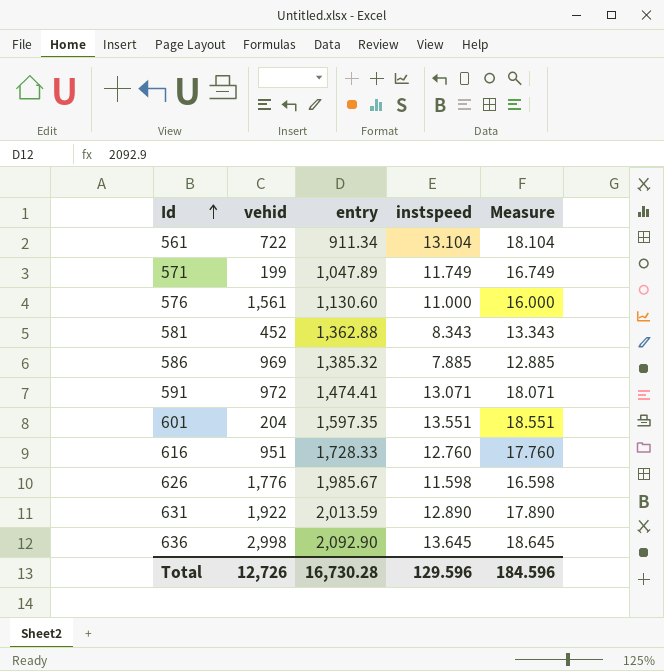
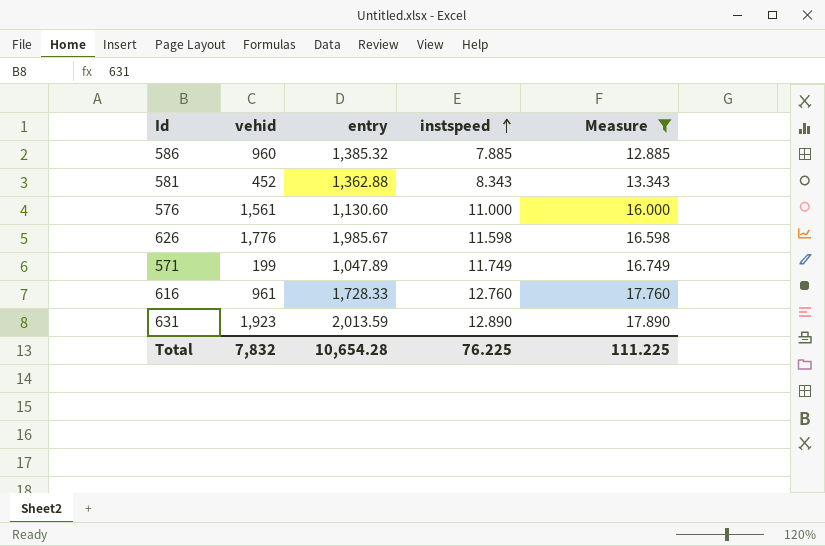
filter: none -> Measure <= 17.890
row order: Id ascending -> instspeed ascending
586 | vehid: 969 -> 960
616 | vehid: 951 -> 961
631 | vehid: 1,922 -> 1,923
Total | vehid: 12,726 -> 7,832
Total | entry: 16,730.28 -> 10,654.28
Total | instspeed: 129.596 -> 76.225
Total | Measure: 184.596 -> 111.225

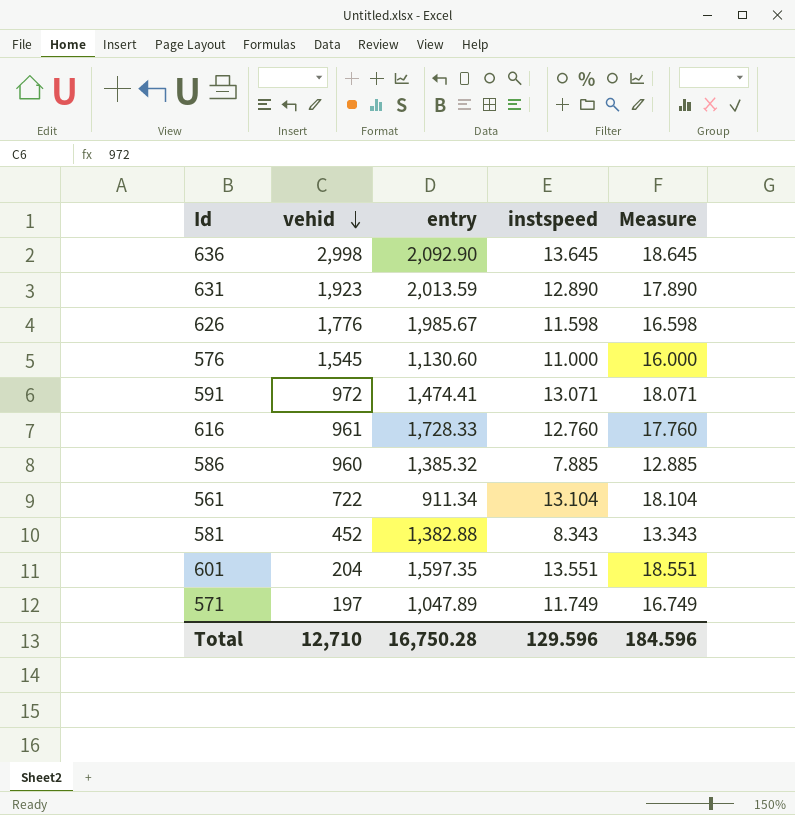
filter: Measure <= 17.890 -> none
row order: instspeed ascending -> vehid descending
576 | vehid: 1,561 -> 1,545
581 | entry: 1,362.88 -> 1,382.88
571 | vehid: 199 -> 197
Total | vehid: 7,832 -> 12,710
Total | entry: 10,654.28 -> 16,750.28
Total | instspeed: 76.225 -> 129.596
Total | Measure: 111.225 -> 184.596

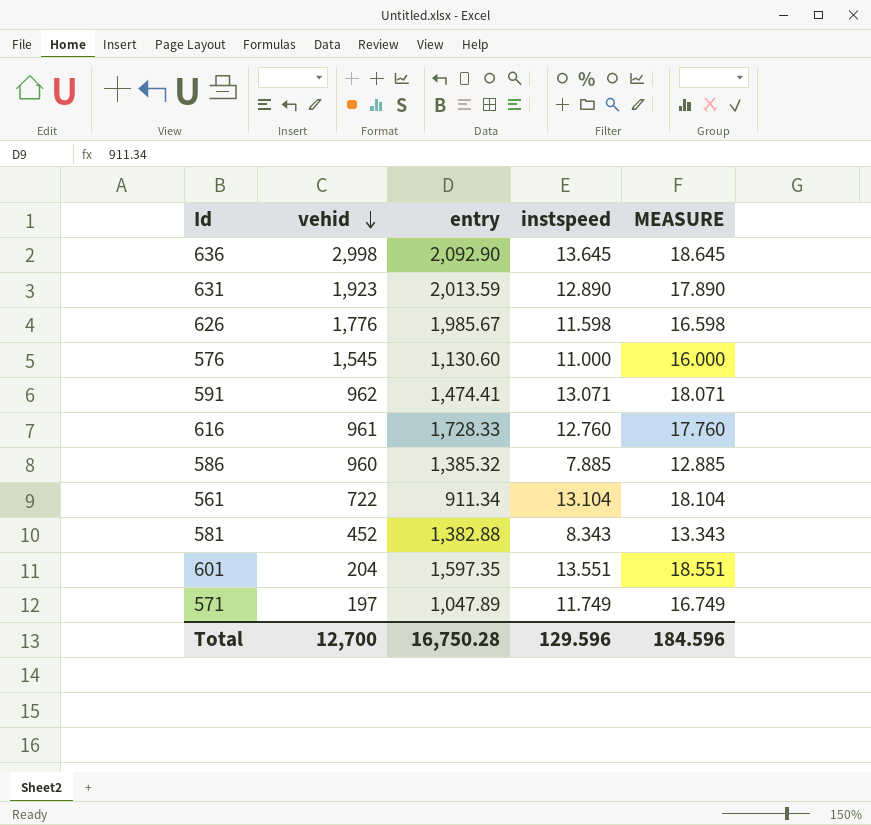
column name: Measure -> MEASURE
591 | vehid: 972 -> 962
Total | vehid: 12,710 -> 12,700

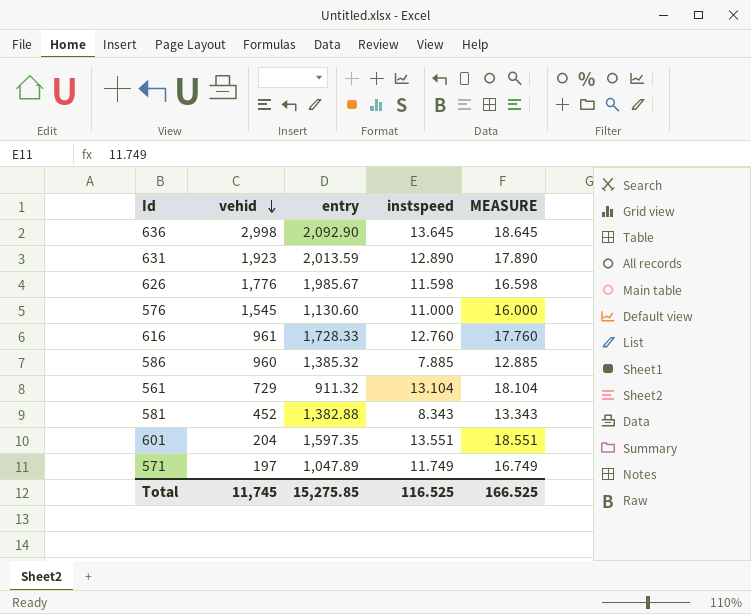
row 591: 962 | 1,474.41 | 13.071 | 18.071 -> none
561 | vehid: 722 -> 729
561 | entry: 911.34 -> 911.32
Total | vehid: 12,700 -> 11,745
Total | entry: 16,750.28 -> 15,275.85
Total | instspeed: 129.596 -> 116.525
Total | MEASURE: 184.596 -> 166.525

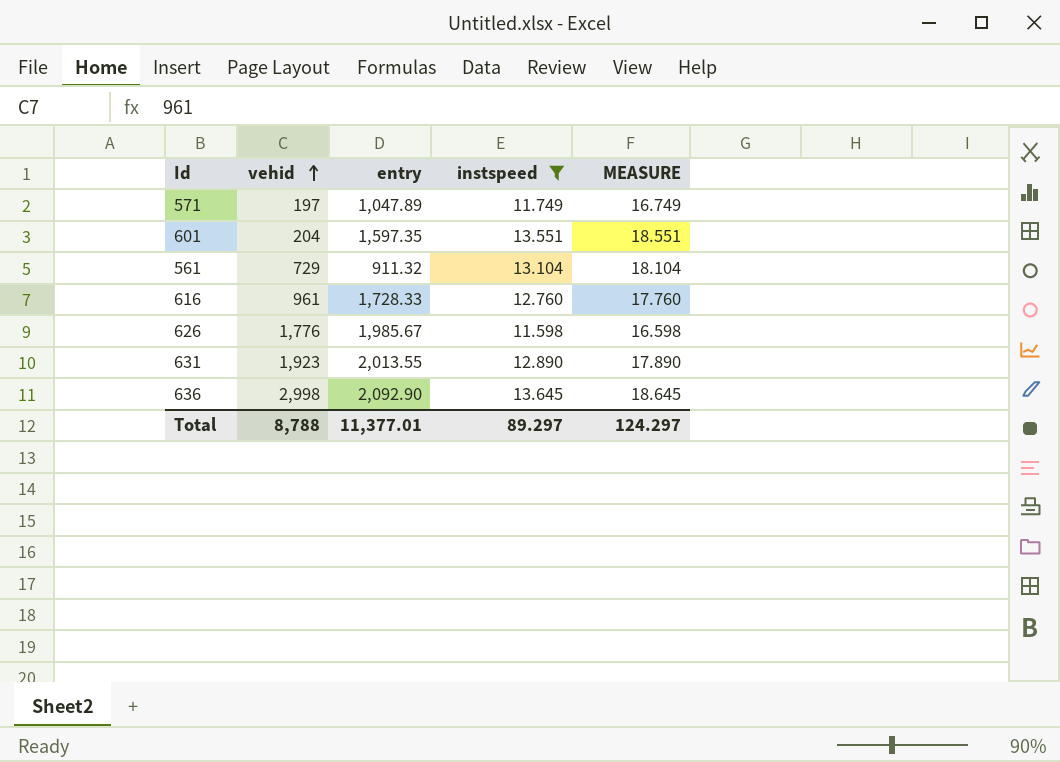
filter: none -> instspeed >= 11.598
row order: vehid descending -> vehid ascending
631 | entry: 2,013.59 -> 2,013.55
Total | vehid: 11,745 -> 8,788
Total | entry: 15,275.85 -> 11,377.01
Total | instspeed: 116.525 -> 89.297
Total | MEASURE: 166.525 -> 124.297

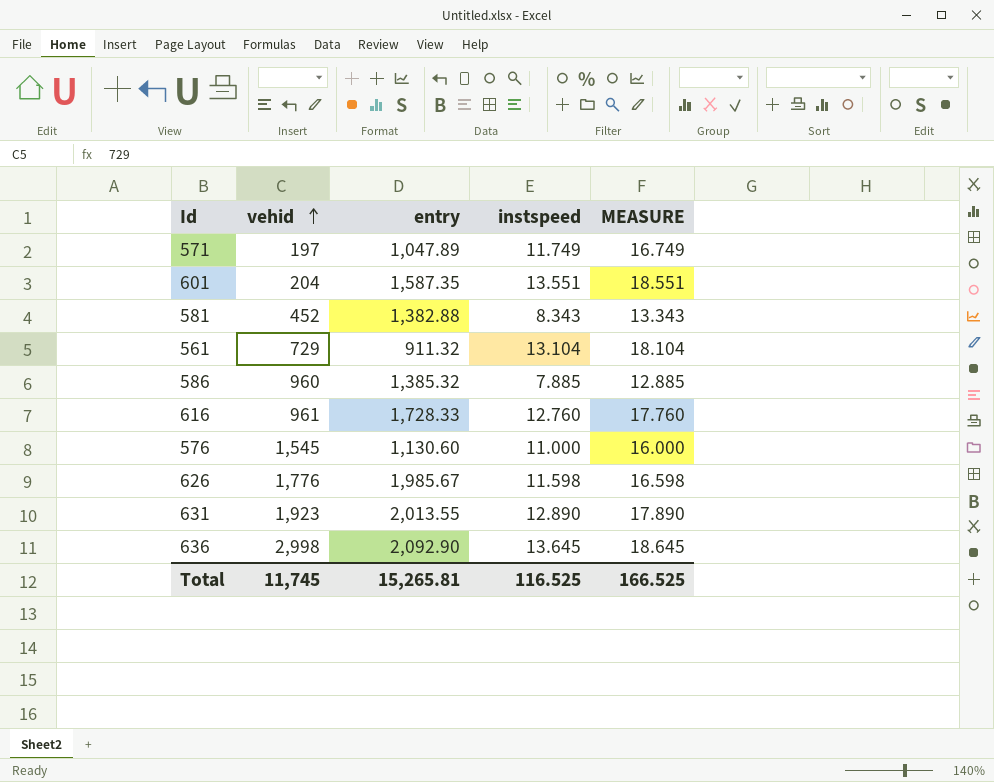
filter: instspeed >= 11.598 -> none
601 | entry: 1,597.35 -> 1,587.35
Total | vehid: 8,788 -> 11,745
Total | entry: 11,377.01 -> 15,265.81
Total | instspeed: 89.297 -> 116.525
Total | MEASURE: 124.297 -> 166.525

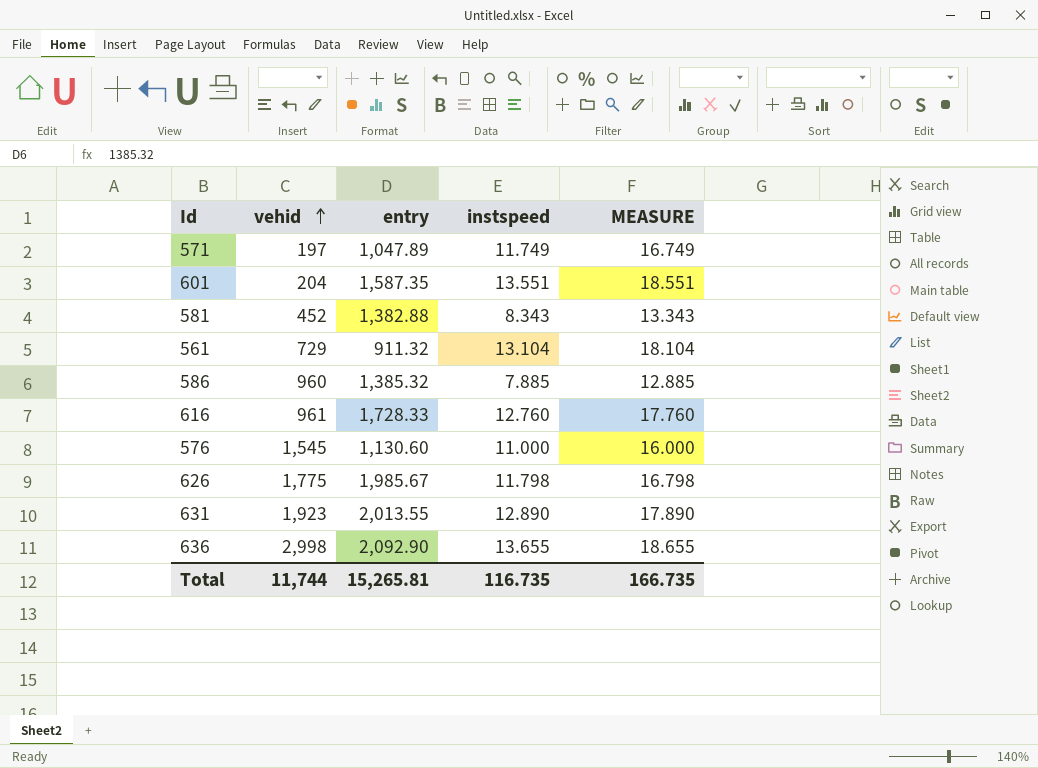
626 | vehid: 1,776 -> 1,775
626 | instspeed: 11.598 -> 11.798
626 | MEASURE: 16.598 -> 16.798
636 | instspeed: 13.645 -> 13.655
636 | MEASURE: 18.645 -> 18.655
Total | vehid: 11,745 -> 11,744
Total | instspeed: 116.525 -> 116.735
Total | MEASURE: 166.525 -> 166.735

